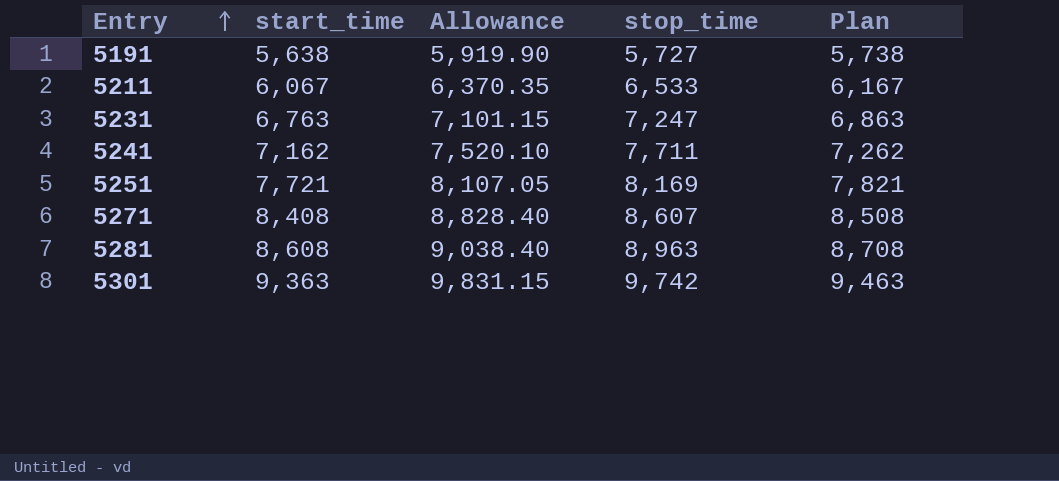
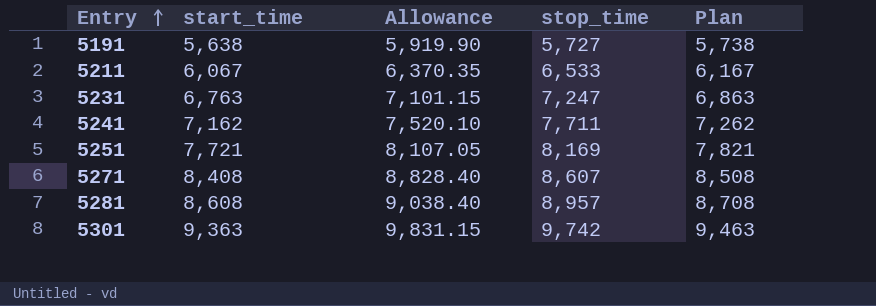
5281 | stop_time: 8,963 -> 8,957

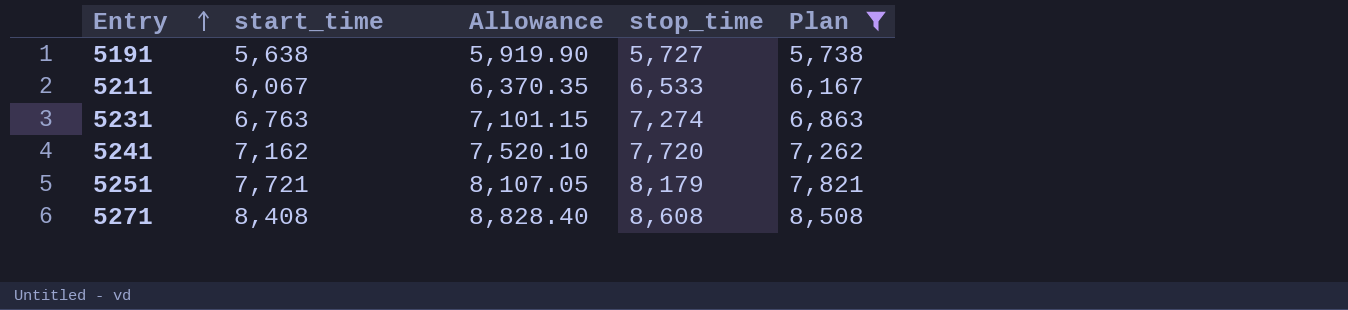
filter: none -> Plan <= 8,508
5231 | stop_time: 7,247 -> 7,274
5241 | stop_time: 7,711 -> 7,720
5251 | stop_time: 8,169 -> 8,179
5271 | stop_time: 8,607 -> 8,608

